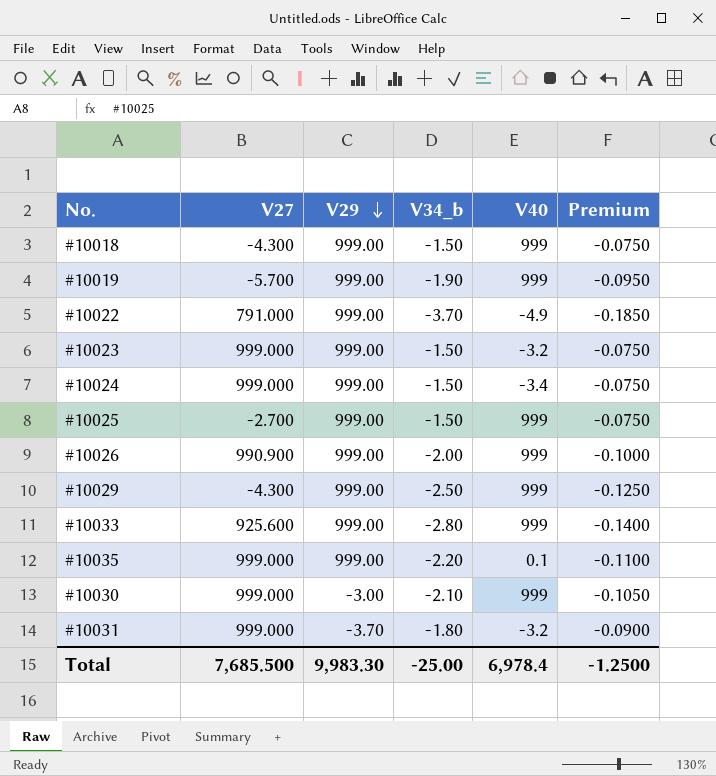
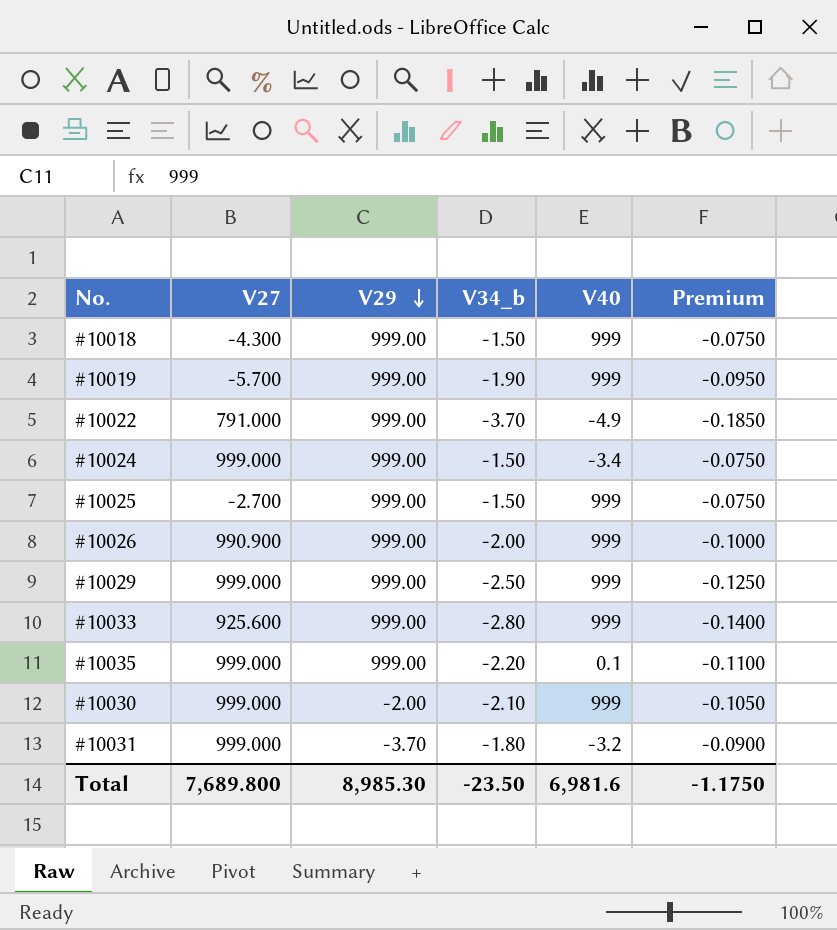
row #10023: 999.000 | 999.00 | -1.50 | -3.2 | -0.0750 -> none
#10029 | V27: -4.300 -> 999.000
#10030 | V29: -3.00 -> -2.00
Total | V27: 7,685.500 -> 7,689.800
Total | V29: 9,983.30 -> 8,985.30
Total | V34_b: -25.00 -> -23.50
Total | V40: 6,978.4 -> 6,981.6
Total | Premium: -1.2500 -> -1.1750

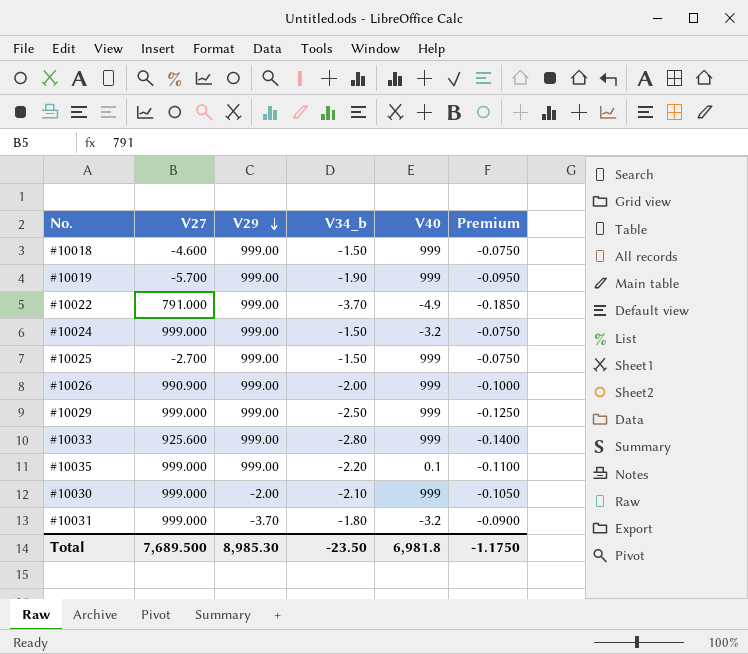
#10018 | V27: -4.300 -> -4.600
#10024 | V40: -3.4 -> -3.2
Total | V27: 7,689.800 -> 7,689.500
Total | V40: 6,981.6 -> 6,981.8

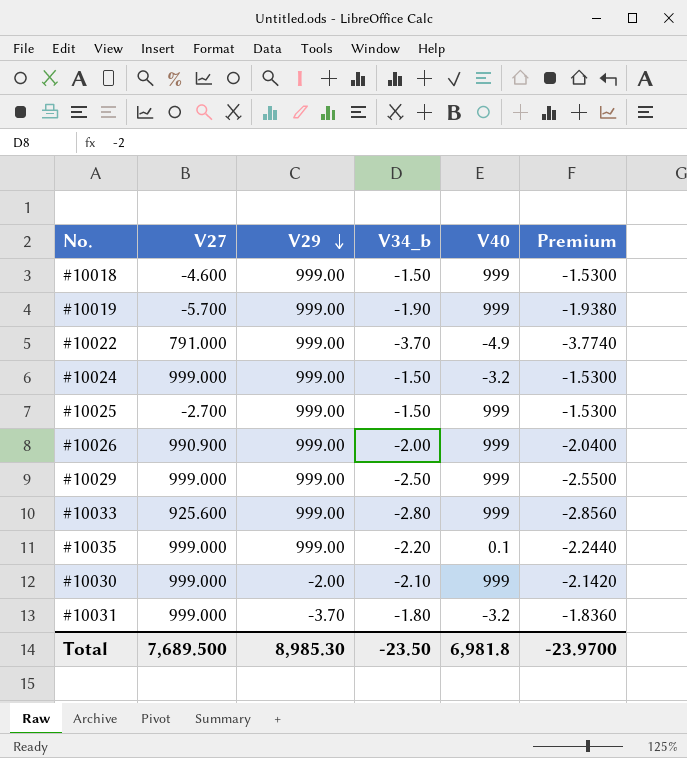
column Premium | formula: [V34_b] * 0.05 -> [V34_b] * 1.02
Total | Premium: -1.1750 -> -23.9700

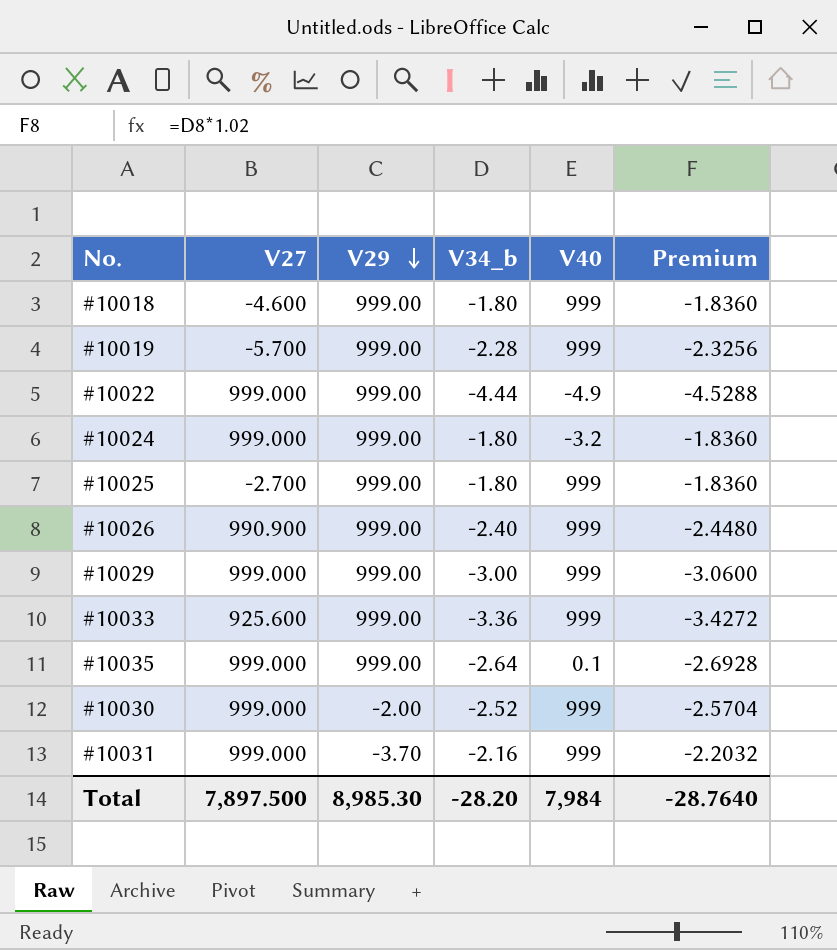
#10018 | V34_b: -1.50 -> -1.80
#10018 | Premium: -1.5300 -> -1.8360
#10019 | V34_b: -1.90 -> -2.28
#10019 | Premium: -1.9380 -> -2.3256
#10022 | V27: 791.000 -> 999.000
#10022 | V34_b: -3.70 -> -4.44
#10022 | Premium: -3.7740 -> -4.5288
#10024 | V34_b: -1.50 -> -1.80
#10024 | Premium: -1.5300 -> -1.8360
#10025 | V34_b: -1.50 -> -1.80
#10025 | Premium: -1.5300 -> -1.8360
#10026 | V34_b: -2.00 -> -2.40
#10026 | Premium: -2.0400 -> -2.4480
#10029 | V34_b: -2.50 -> -3.00
#10029 | Premium: -2.5500 -> -3.0600
#10033 | V34_b: -2.80 -> -3.36
#10033 | Premium: -2.8560 -> -3.4272
#10035 | V34_b: -2.20 -> -2.64
#10035 | Premium: -2.2440 -> -2.6928
#10030 | V34_b: -2.10 -> -2.52
#10030 | Premium: -2.1420 -> -2.5704
#10031 | V34_b: -1.80 -> -2.16
#10031 | V40: -3.2 -> 999
#10031 | Premium: -1.8360 -> -2.2032
Total | V27: 7,689.500 -> 7,897.500
Total | V34_b: -23.50 -> -28.20
Total | V40: 6,981.8 -> 7,984
Total | Premium: -23.9700 -> -28.7640

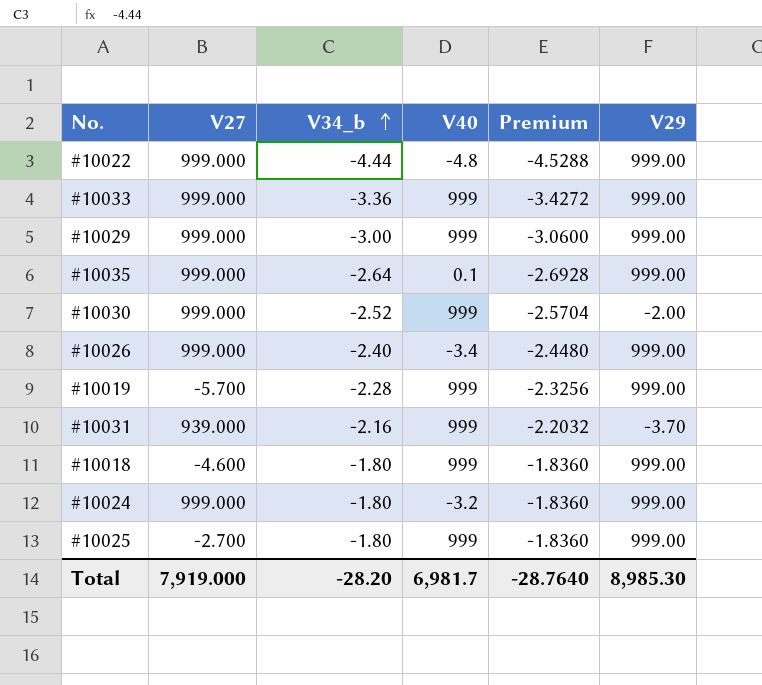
row order: V29 descending -> V34_b ascending
column V29 | position: 3 -> 6
#10022 | V40: -4.9 -> -4.8
#10033 | V27: 925.600 -> 999.000
#10026 | V27: 990.900 -> 999.000
#10026 | V40: 999 -> -3.4
#10031 | V27: 999.000 -> 939.000
Total | V27: 7,897.500 -> 7,919.000
Total | V40: 7,984 -> 6,981.7

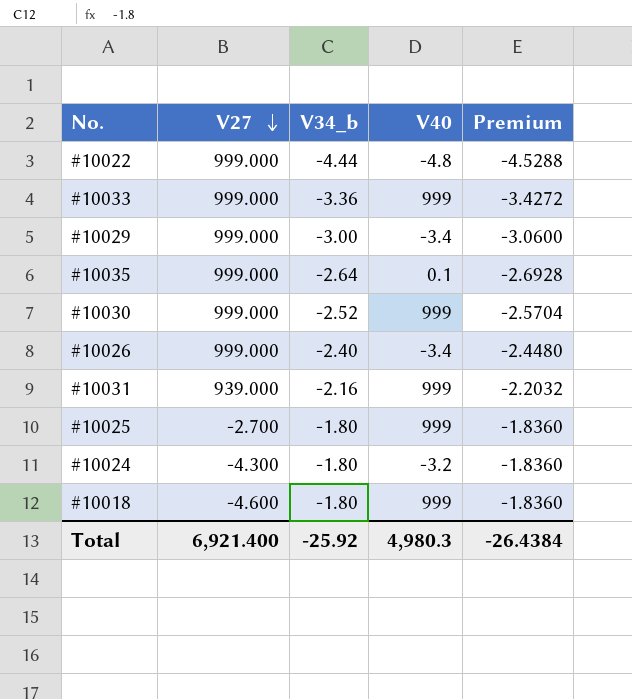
row order: V34_b ascending -> V27 descending
column V29 | position: 6 -> none
row #10019: -5.700 | -2.28 | 999 | -2.3256 | 999.00 -> none
#10029 | V40: 999 -> -3.4
#10024 | V27: 999.000 -> -4.300
Total | V27: 7,919.000 -> 6,921.400
Total | V34_b: -28.20 -> -25.92
Total | V40: 6,981.7 -> 4,980.3
Total | Premium: -28.7640 -> -26.4384

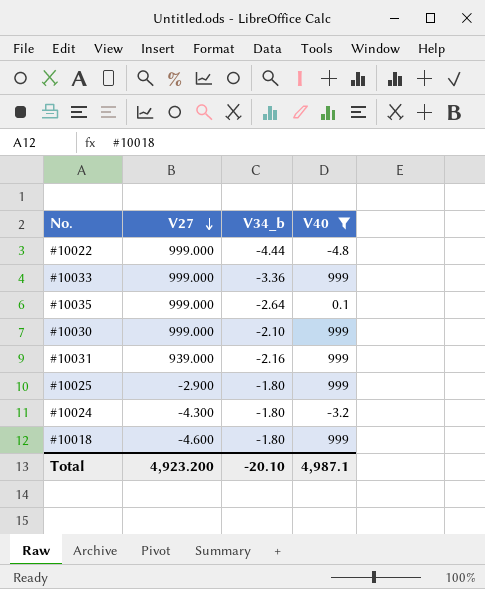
filter: none -> V40 != -3.4
column Premium | formula: [V34_b] * 1.02 -> none
#10030 | V34_b: -2.52 -> -2.10
#10025 | V27: -2.700 -> -2.900
Total | V27: 6,921.400 -> 4,923.200
Total | V34_b: -25.92 -> -20.10
Total | V40: 4,980.3 -> 4,987.1

